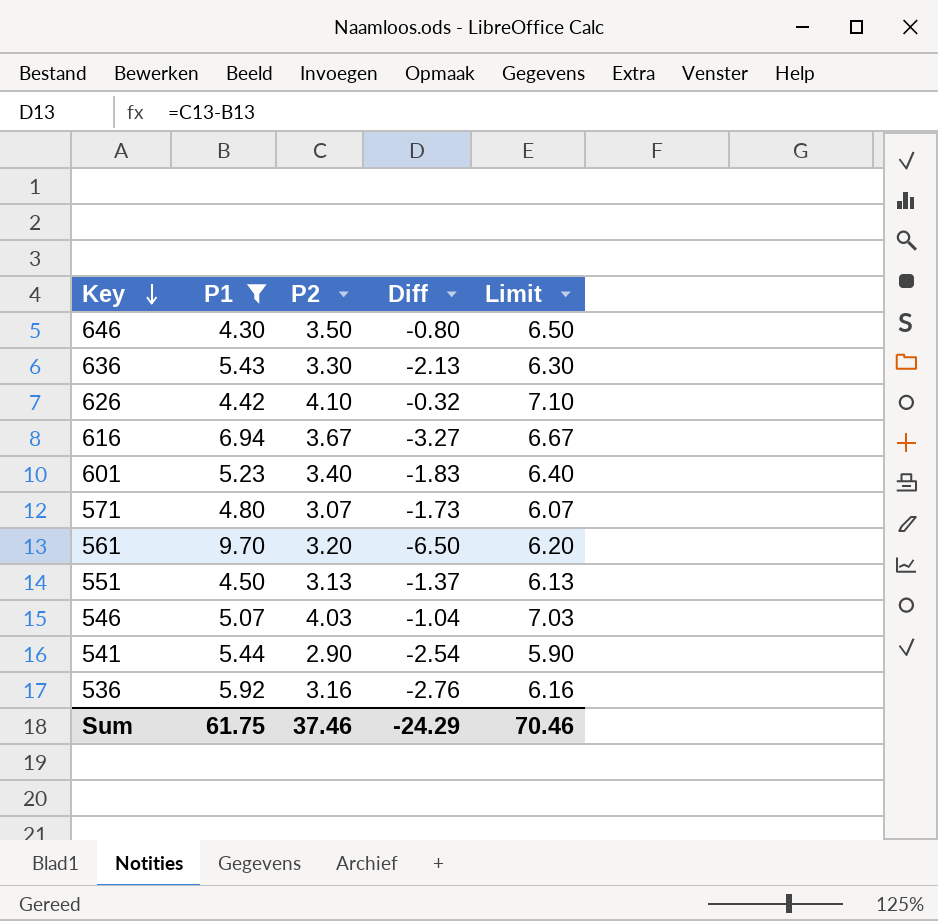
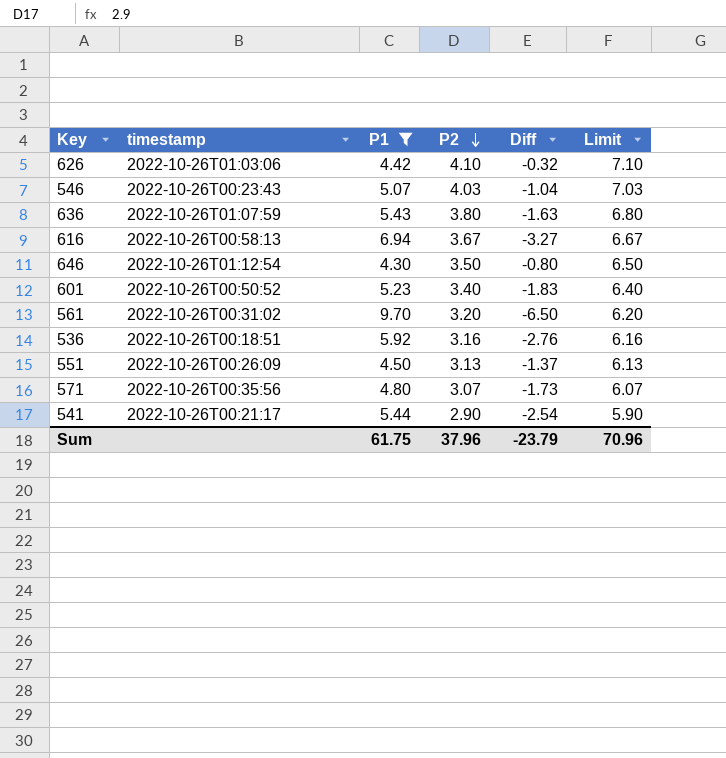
row order: Key descending -> P2 descending
column timestamp | position: none -> 2
636 | P2: 3.30 -> 3.80
636 | Diff: -2.13 -> -1.63
636 | Limit: 6.30 -> 6.80
Sum | P2: 37.46 -> 37.96
Sum | Diff: -24.29 -> -23.79
Sum | Limit: 70.46 -> 70.96

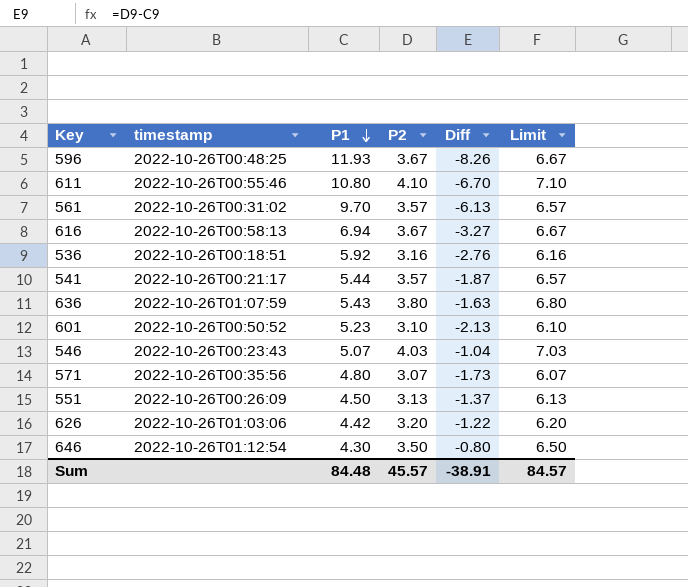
filter: P1 <= 9.70 -> none
row order: P2 descending -> P1 descending
561 | P2: 3.20 -> 3.57
561 | Diff: -6.50 -> -6.13
561 | Limit: 6.20 -> 6.57
541 | P2: 2.90 -> 3.57
541 | Diff: -2.54 -> -1.87
541 | Limit: 5.90 -> 6.57
601 | P2: 3.40 -> 3.10
601 | Diff: -1.83 -> -2.13
601 | Limit: 6.40 -> 6.10
626 | P2: 4.10 -> 3.20
626 | Diff: -0.32 -> -1.22
626 | Limit: 7.10 -> 6.20
Sum | P1: 61.75 -> 84.48
Sum | P2: 37.96 -> 45.57
Sum | Diff: -23.79 -> -38.91
Sum | Limit: 70.96 -> 84.57

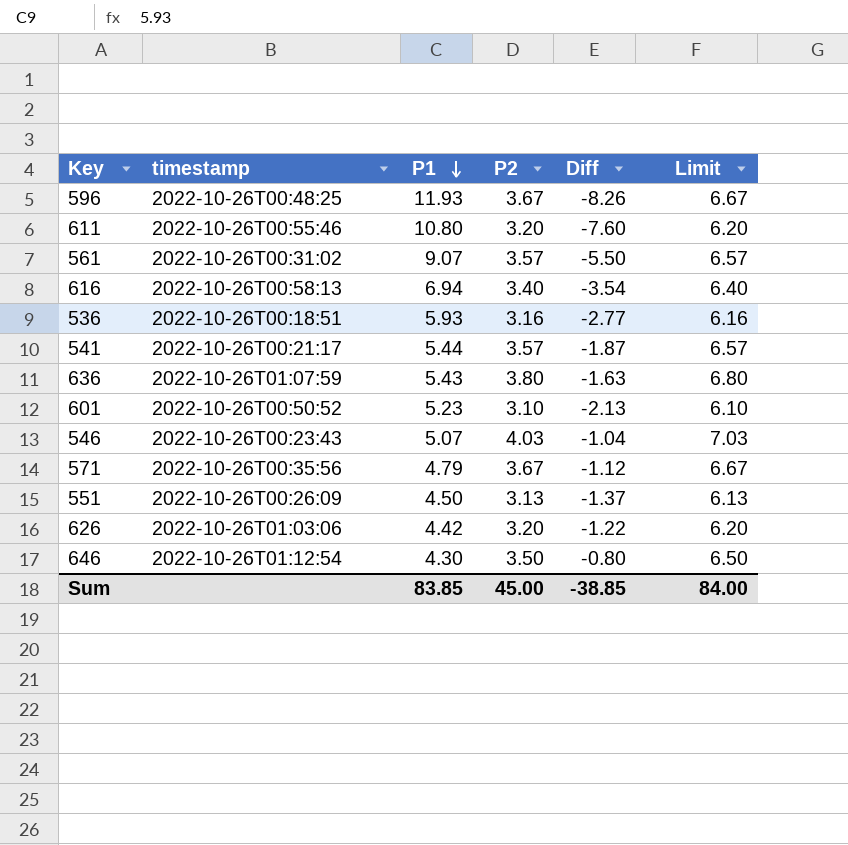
611 | P2: 4.10 -> 3.20
611 | Diff: -6.70 -> -7.60
611 | Limit: 7.10 -> 6.20
561 | P1: 9.70 -> 9.07
561 | Diff: -6.13 -> -5.50
616 | P2: 3.67 -> 3.40
616 | Diff: -3.27 -> -3.54
616 | Limit: 6.67 -> 6.40
536 | P1: 5.92 -> 5.93
536 | Diff: -2.76 -> -2.77
571 | P1: 4.80 -> 4.79
571 | P2: 3.07 -> 3.67
571 | Diff: -1.73 -> -1.12
571 | Limit: 6.07 -> 6.67
Sum | P1: 84.48 -> 83.85
Sum | P2: 45.57 -> 45.00
Sum | Diff: -38.91 -> -38.85
Sum | Limit: 84.57 -> 84.00

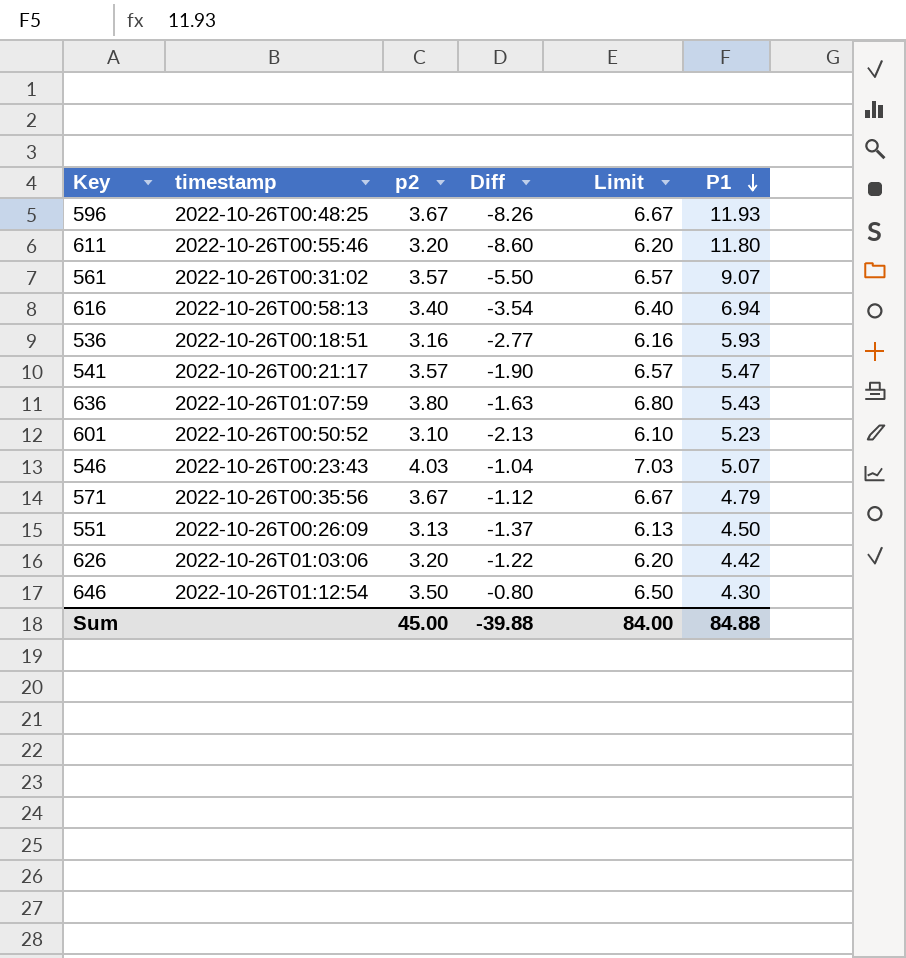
column name: P2 -> p2
column P1 | position: 3 -> 6
611 | Diff: -7.60 -> -8.60
611 | P1: 10.80 -> 11.80
541 | Diff: -1.87 -> -1.90
541 | P1: 5.44 -> 5.47
Sum | Diff: -38.85 -> -39.88
Sum | P1: 83.85 -> 84.88

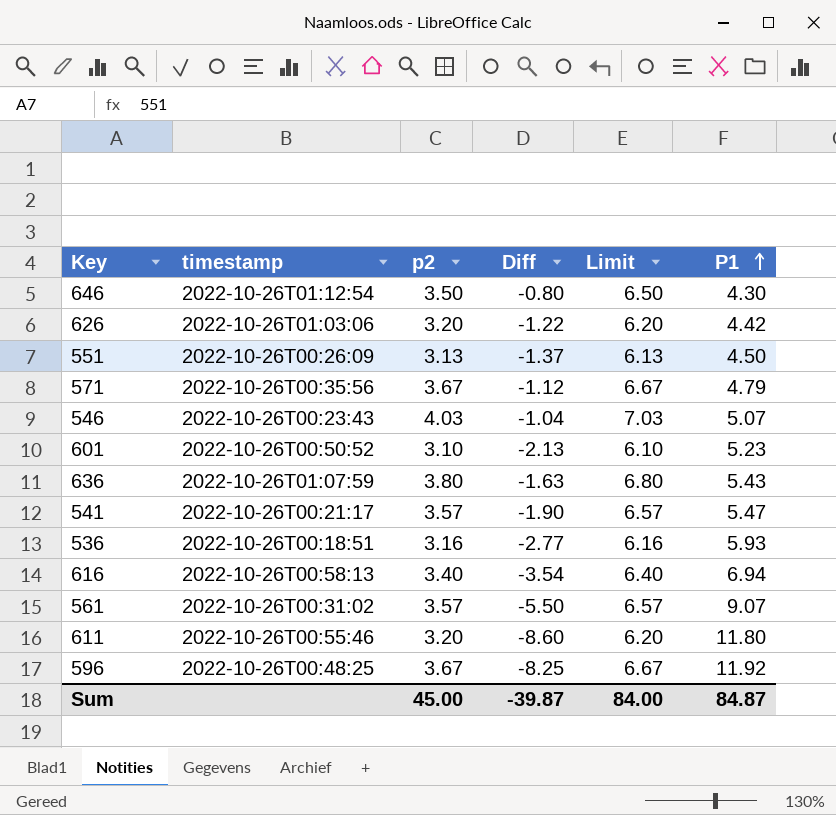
row order: P1 descending -> P1 ascending
596 | Diff: -8.26 -> -8.25
596 | P1: 11.93 -> 11.92
Sum | Diff: -39.88 -> -39.87
Sum | P1: 84.88 -> 84.87

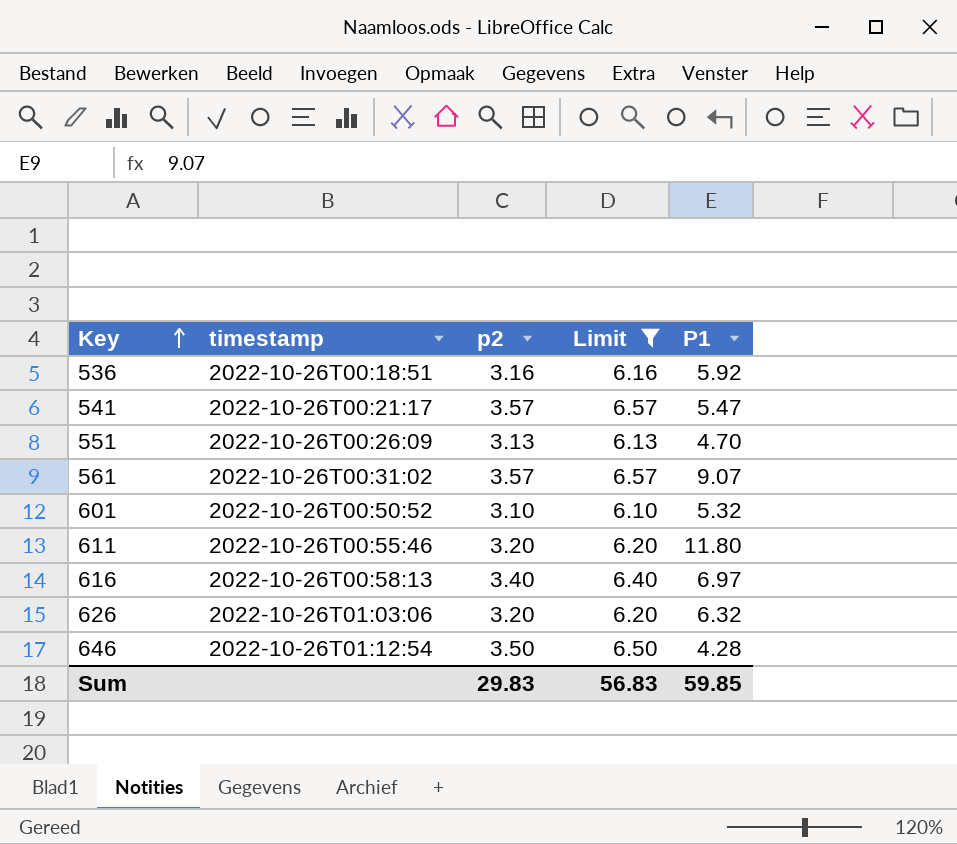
filter: none -> Limit <= 6.57
row order: P1 ascending -> Key ascending
column Diff | formula: [p2] - [P1] -> none
536 | P1: 5.93 -> 5.92
551 | P1: 4.50 -> 4.70
601 | P1: 5.23 -> 5.32
616 | P1: 6.94 -> 6.97
626 | P1: 4.42 -> 6.32
646 | P1: 4.30 -> 4.28
Sum | p2: 45.00 -> 29.83
Sum | Limit: 84.00 -> 56.83
Sum | P1: 84.87 -> 59.85

